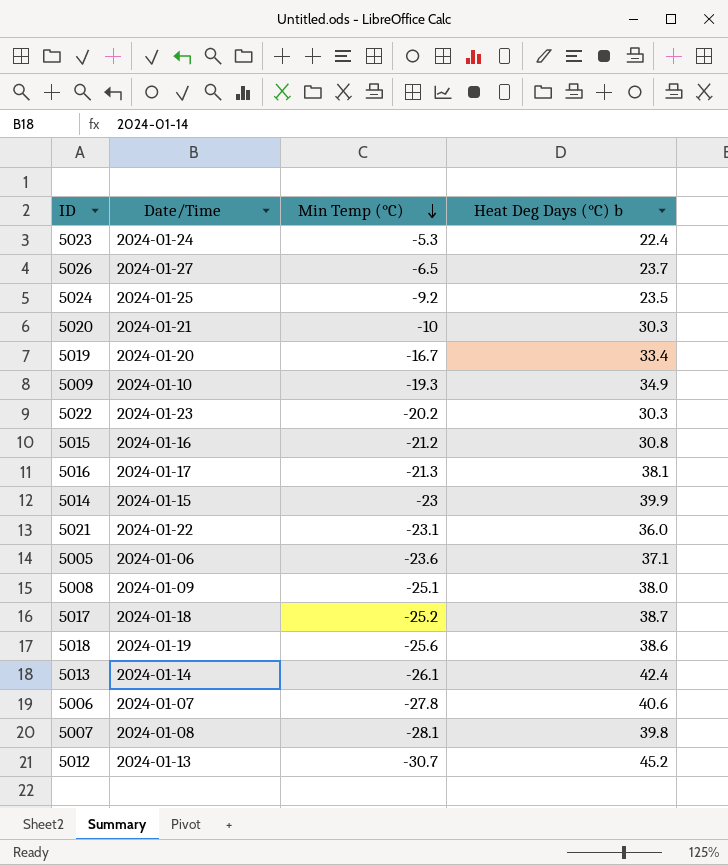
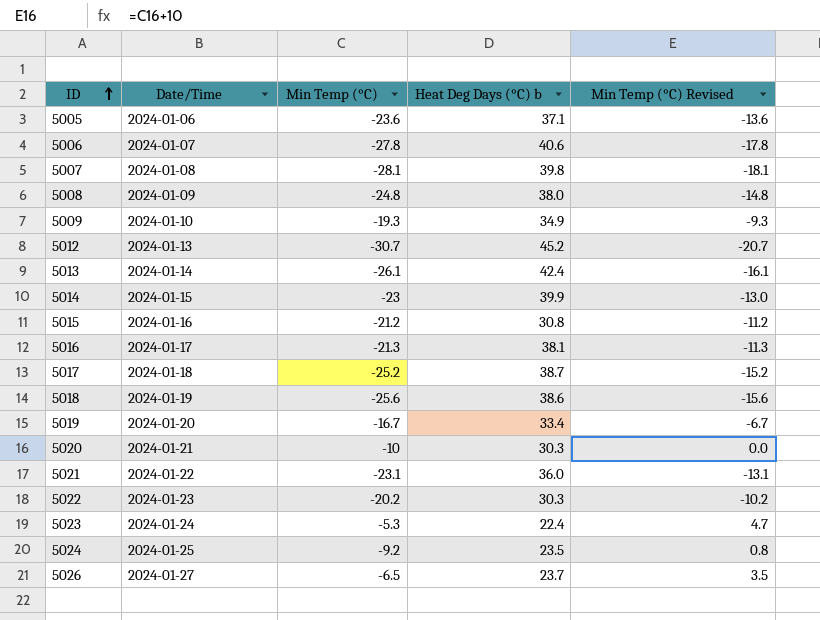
row order: Min Temp (°C) descending -> ID ascending
column Min Temp (°C) Revised | formula: none -> [Min Temp (°C)] + 10
5008 | Min Temp (°C): -25.1 -> -24.8

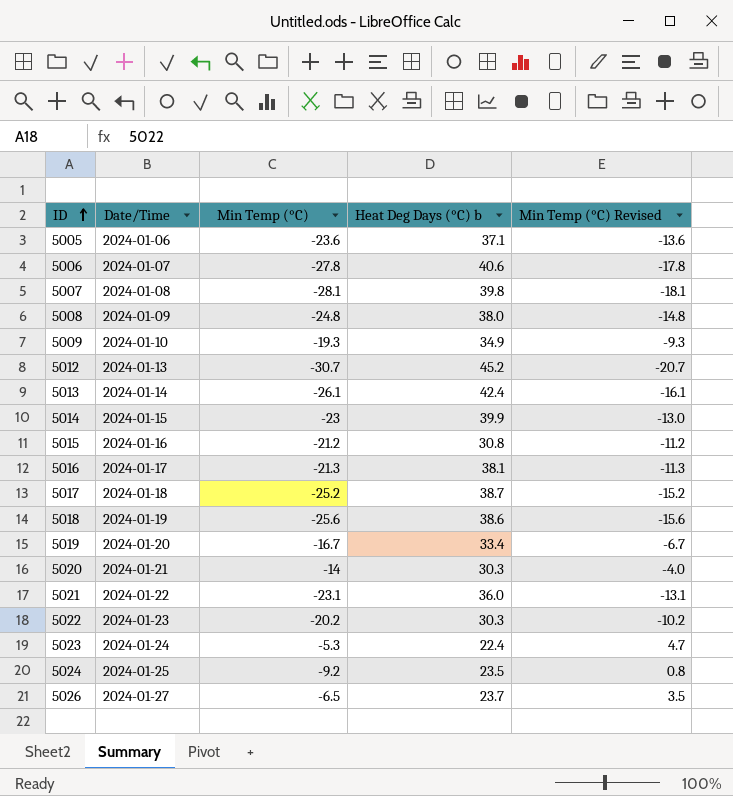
5020 | Min Temp (°C): -10 -> -14
5020 | Min Temp (°C) Revised: 0.0 -> -4.0

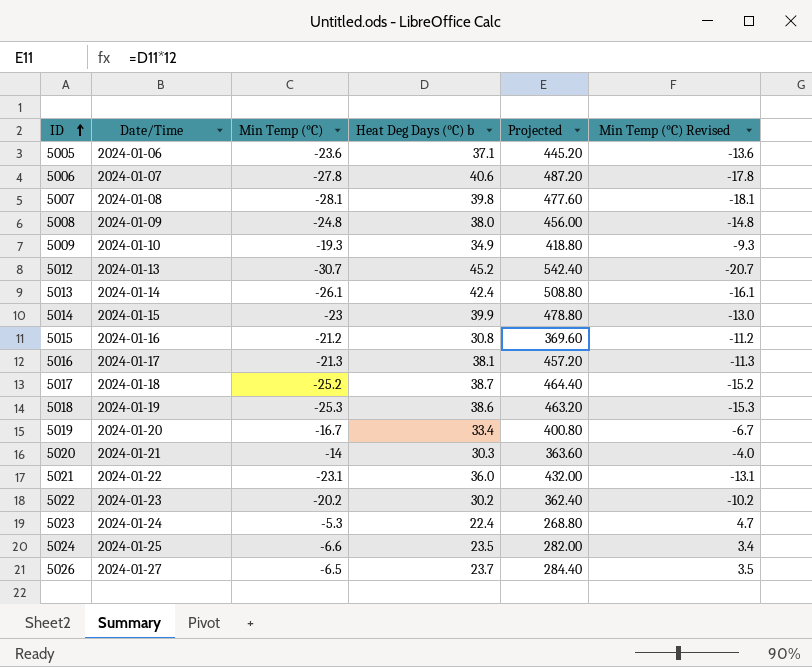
column Projected | formula: none -> [Heat Deg Days (°C) b] * 12
5018 | Min Temp (°C): -25.6 -> -25.3
5018 | Min Temp (°C) Revised: -15.6 -> -15.3
5022 | Heat Deg Days (°C) b: 30.3 -> 30.2
5024 | Min Temp (°C): -9.2 -> -6.6
5024 | Min Temp (°C) Revised: 0.8 -> 3.4

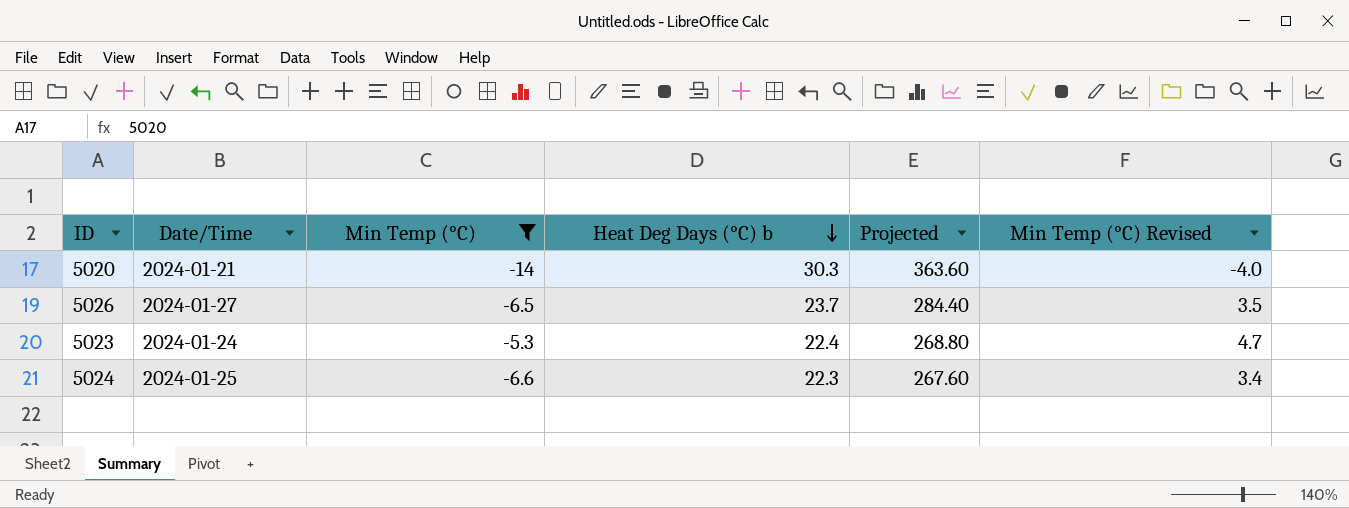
filter: none -> Min Temp (°C) >= -14
row order: ID ascending -> Heat Deg Days (°C) b descending
5024 | Heat Deg Days (°C) b: 23.5 -> 22.3
5024 | Projected: 282.00 -> 267.60

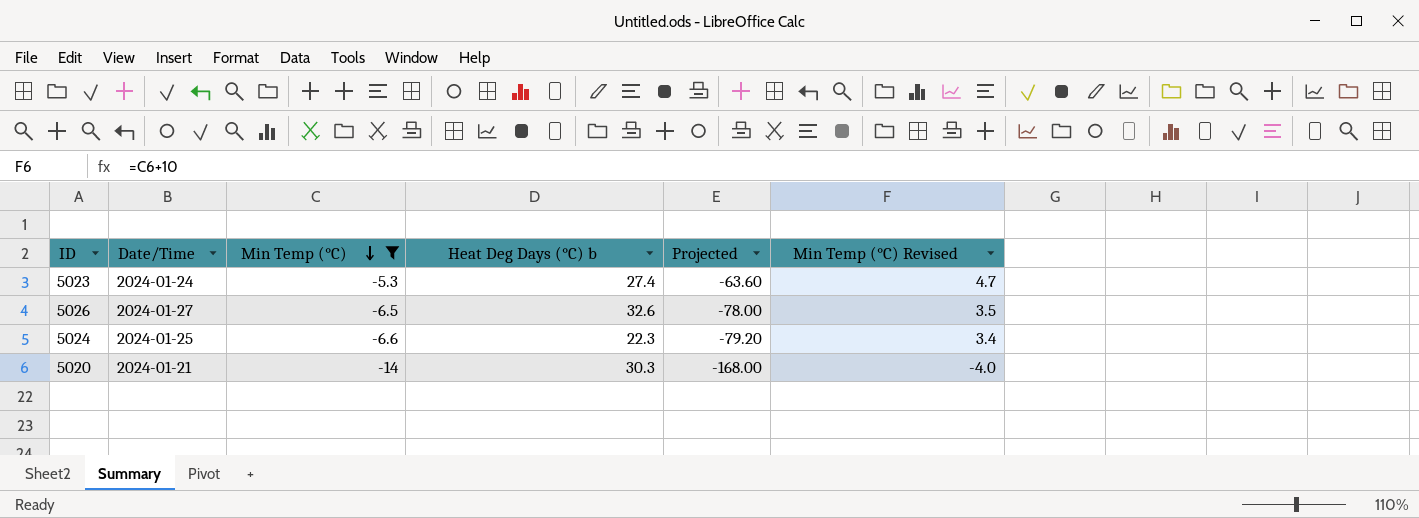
row order: Heat Deg Days (°C) b descending -> Min Temp (°C) descending
column Projected | formula: [Heat Deg Days (°C) b] * 12 -> [Min Temp (°C)] * 12
5023 | Heat Deg Days (°C) b: 22.4 -> 27.4
5026 | Heat Deg Days (°C) b: 23.7 -> 32.6

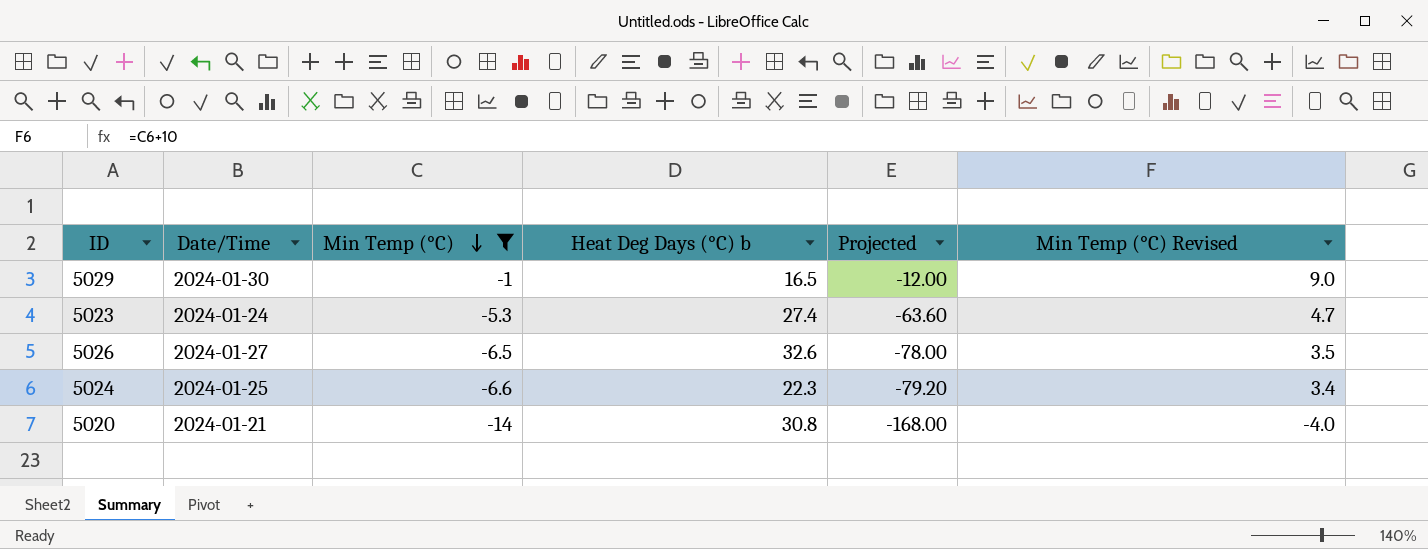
row 5029: none -> 2024-01-30 | -1 | 16.5 | -12.00 | 9.0
5020 | Heat Deg Days (°C) b: 30.3 -> 30.8

